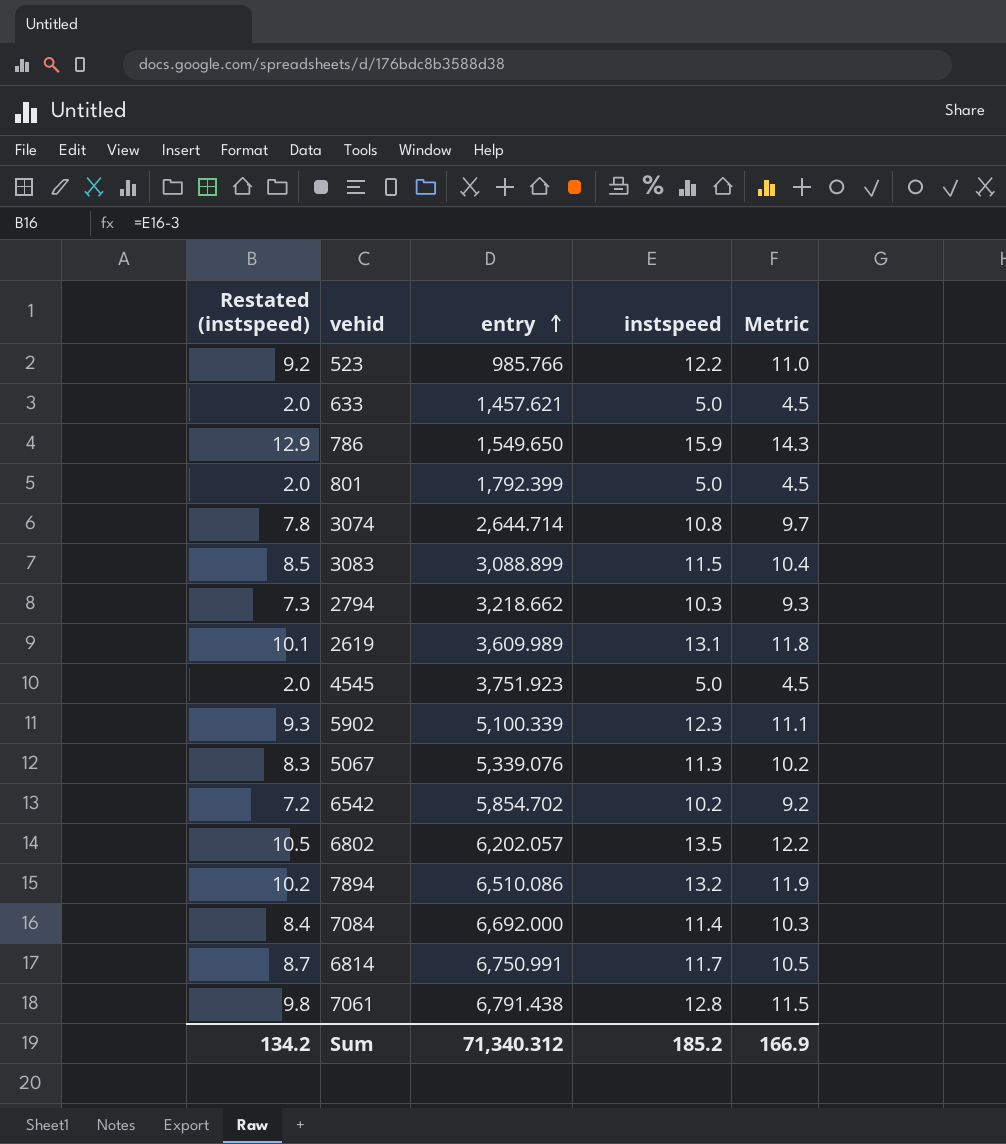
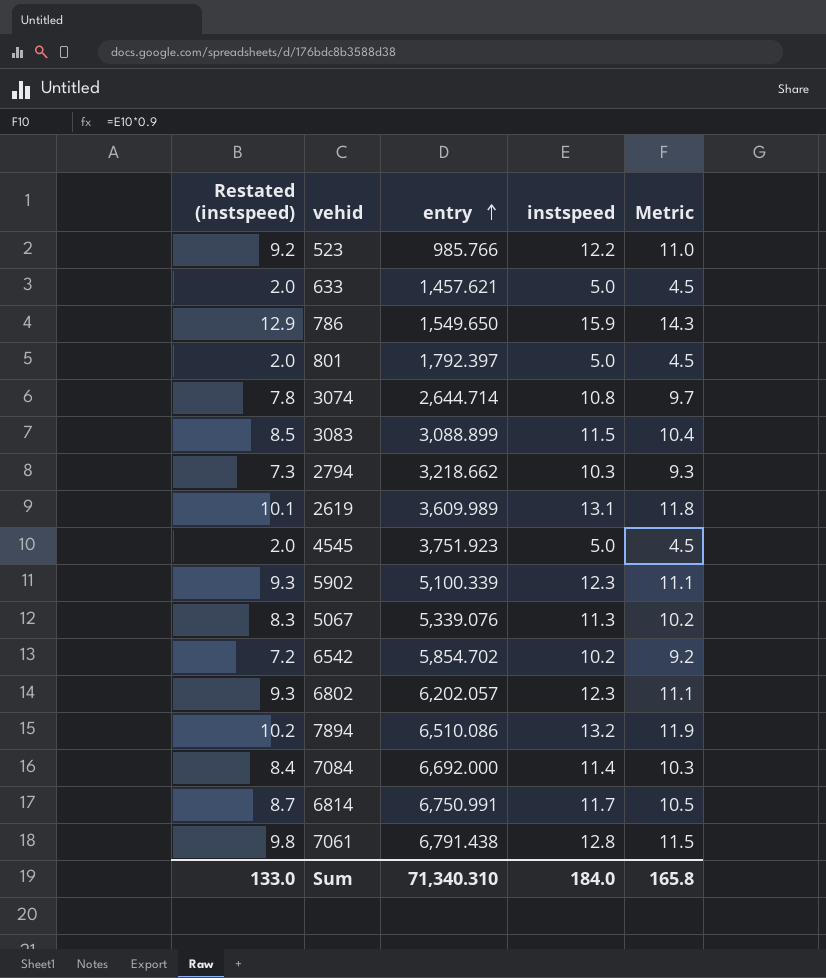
801 | entry: 1,792.399 -> 1,792.397
6802 | Restated (instspeed): 10.5 -> 9.3
6802 | instspeed: 13.5 -> 12.3
6802 | Metric: 12.2 -> 11.1
Sum | Restated (instspeed): 134.2 -> 133.0
Sum | entry: 71,340.312 -> 71,340.310
Sum | instspeed: 185.2 -> 184.0
Sum | Metric: 166.9 -> 165.8

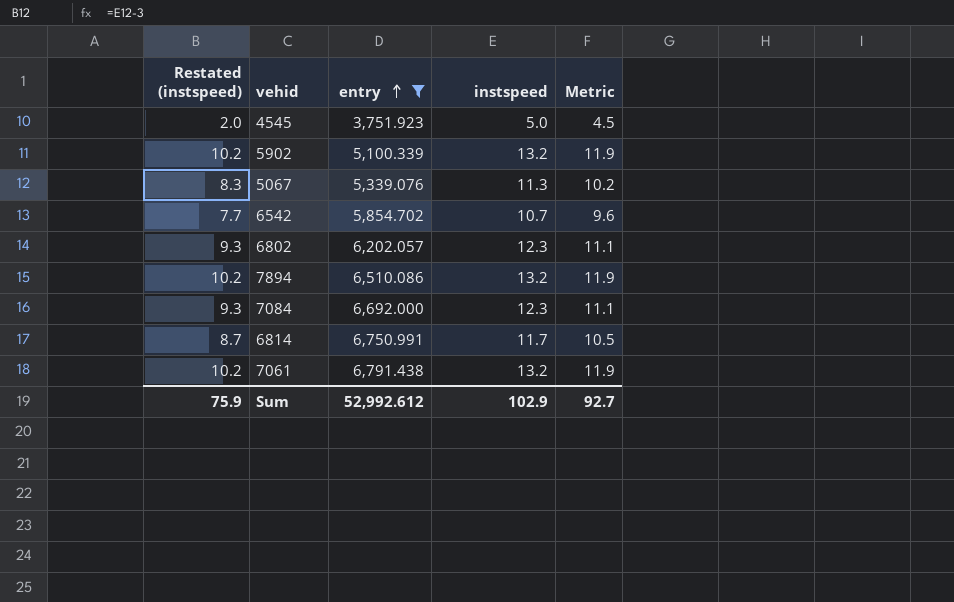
filter: none -> entry >= 3,751.923
5902 | Restated (instspeed): 9.3 -> 10.2
5902 | instspeed: 12.3 -> 13.2
5902 | Metric: 11.1 -> 11.9
6542 | Restated (instspeed): 7.2 -> 7.7
6542 | instspeed: 10.2 -> 10.7
6542 | Metric: 9.2 -> 9.6
7084 | Restated (instspeed): 8.4 -> 9.3
7084 | instspeed: 11.4 -> 12.3
7084 | Metric: 10.3 -> 11.1
7061 | Restated (instspeed): 9.8 -> 10.2
7061 | instspeed: 12.8 -> 13.2
7061 | Metric: 11.5 -> 11.9
Sum | Restated (instspeed): 133.0 -> 75.9
Sum | entry: 71,340.310 -> 52,992.612
Sum | instspeed: 184.0 -> 102.9
Sum | Metric: 165.8 -> 92.7

